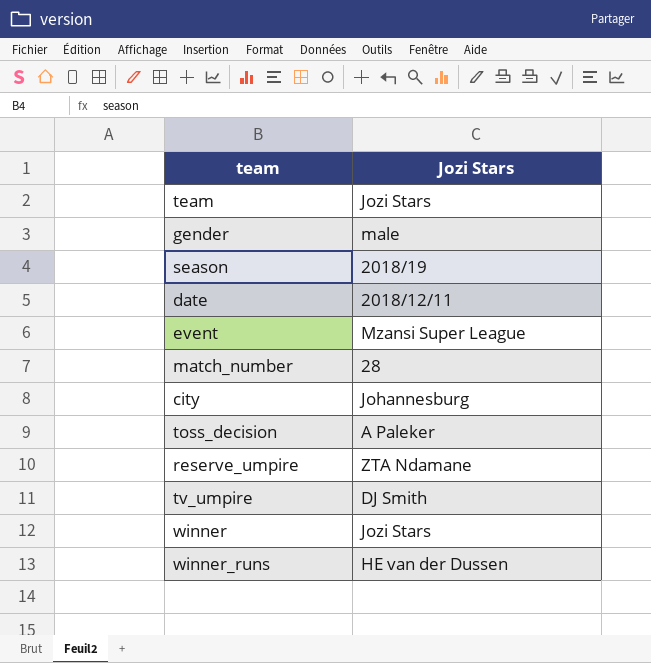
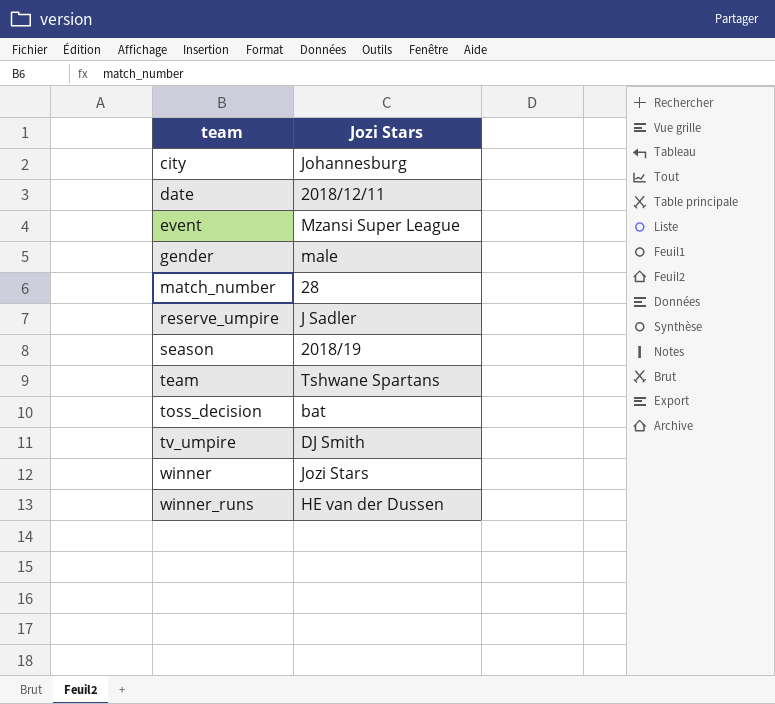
row order: none -> team ascending
reserve_umpire | Jozi Stars: ZTA Ndamane -> J Sadler
team | Jozi Stars: Jozi Stars -> Tshwane Spartans
toss_decision | Jozi Stars: A Paleker -> bat

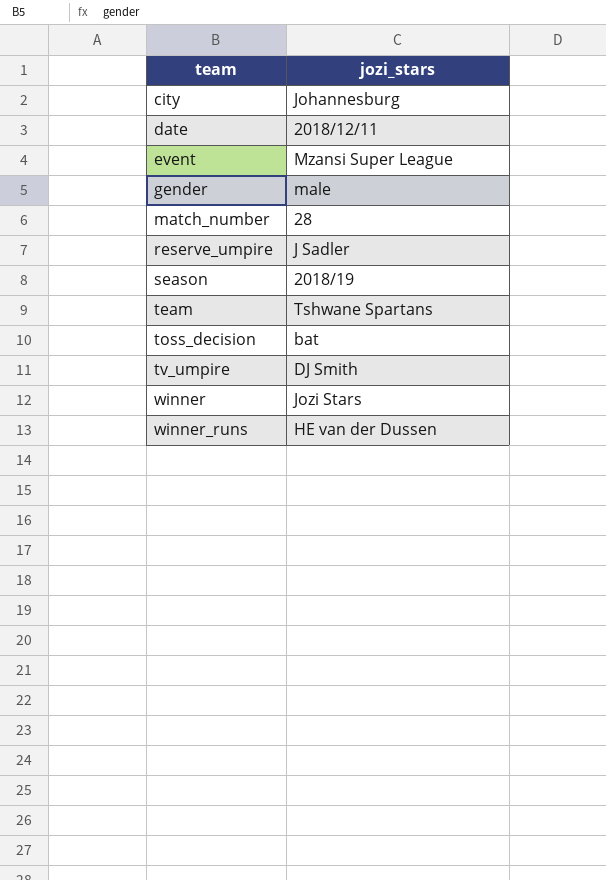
column name: Jozi Stars -> jozi_stars

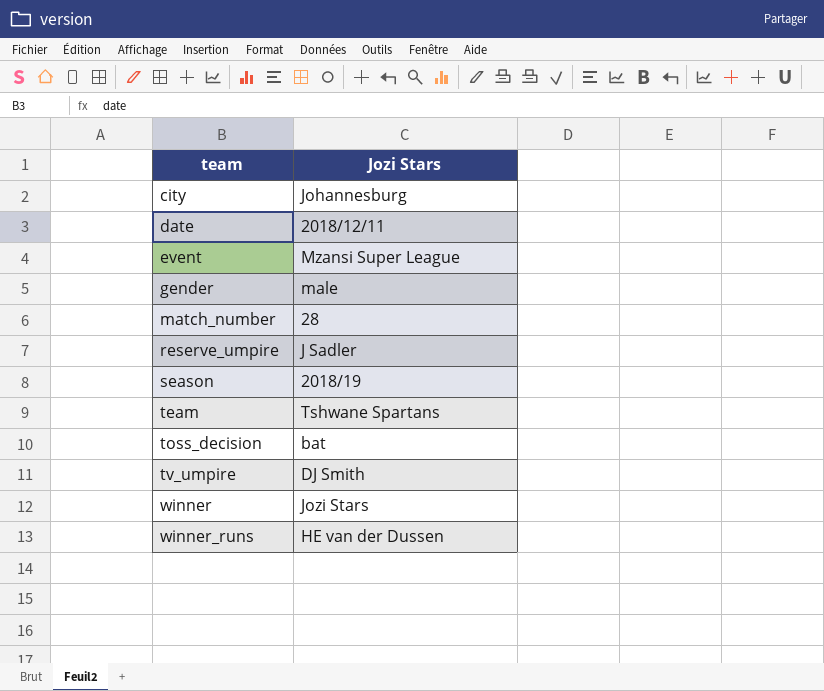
column name: jozi_stars -> Jozi Stars

